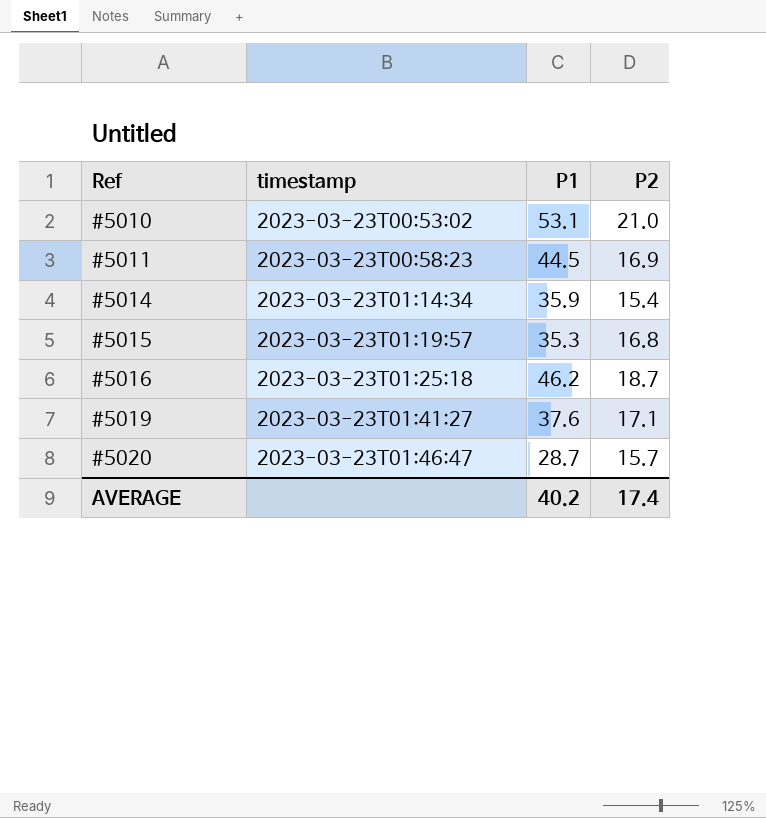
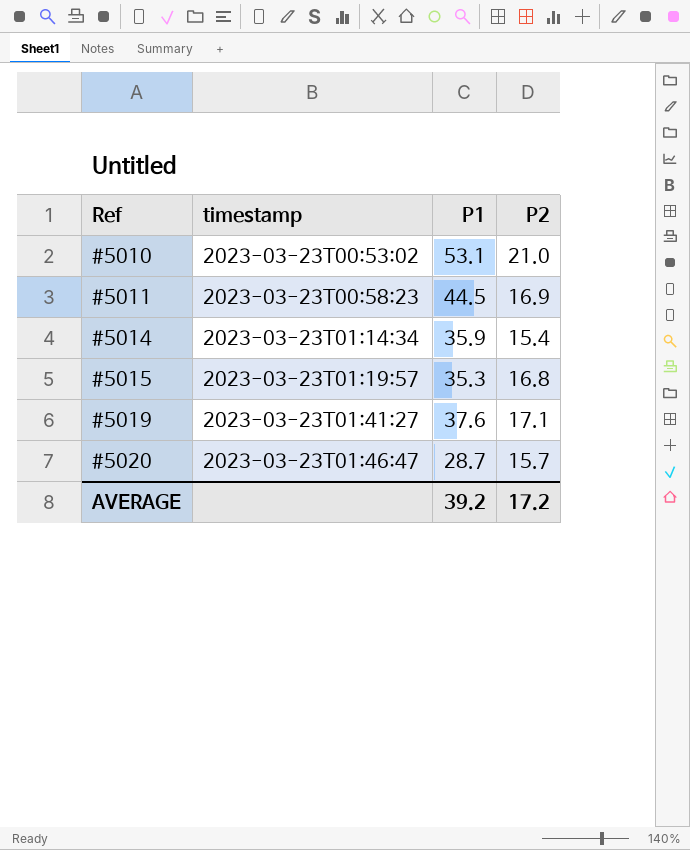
row #5016: 2023-03-23T01:25:18 | 46.2 | 18.7 -> none
AVERAGE | P1: 40.2 -> 39.2
AVERAGE | P2: 17.4 -> 17.2

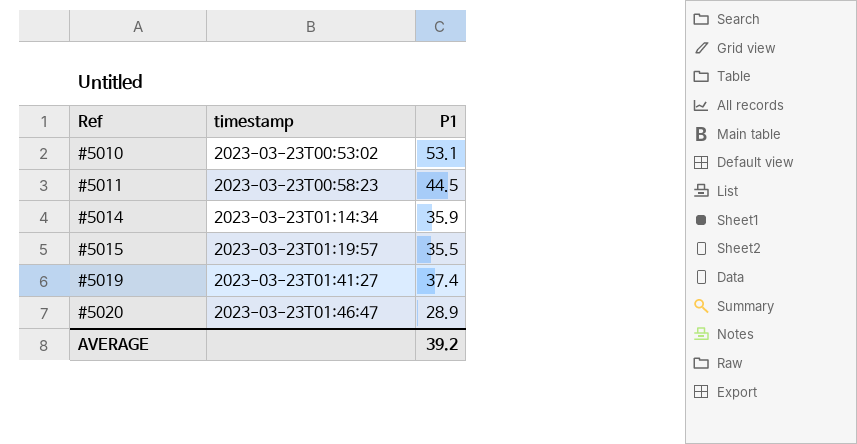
column P2 | position: 4 -> none
#5015 | P1: 35.3 -> 35.5
#5019 | P1: 37.6 -> 37.4
#5020 | P1: 28.7 -> 28.9

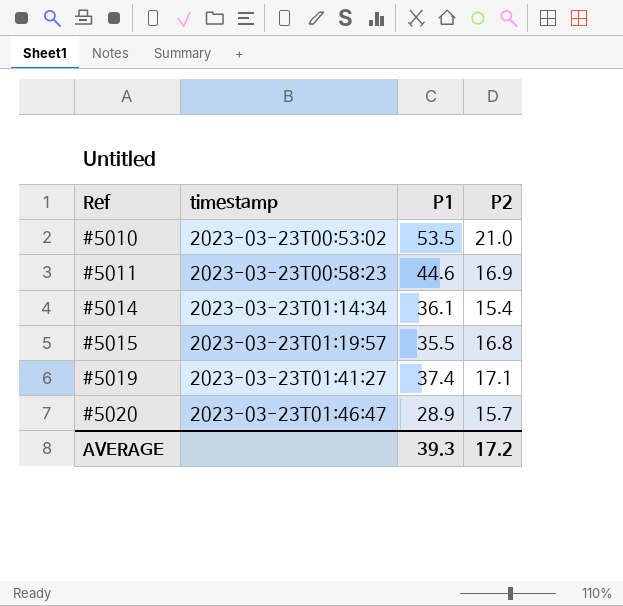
column P2 | position: none -> 4
#5010 | P1: 53.1 -> 53.5
#5011 | P1: 44.5 -> 44.6
#5014 | P1: 35.9 -> 36.1
AVERAGE | P1: 39.2 -> 39.3

